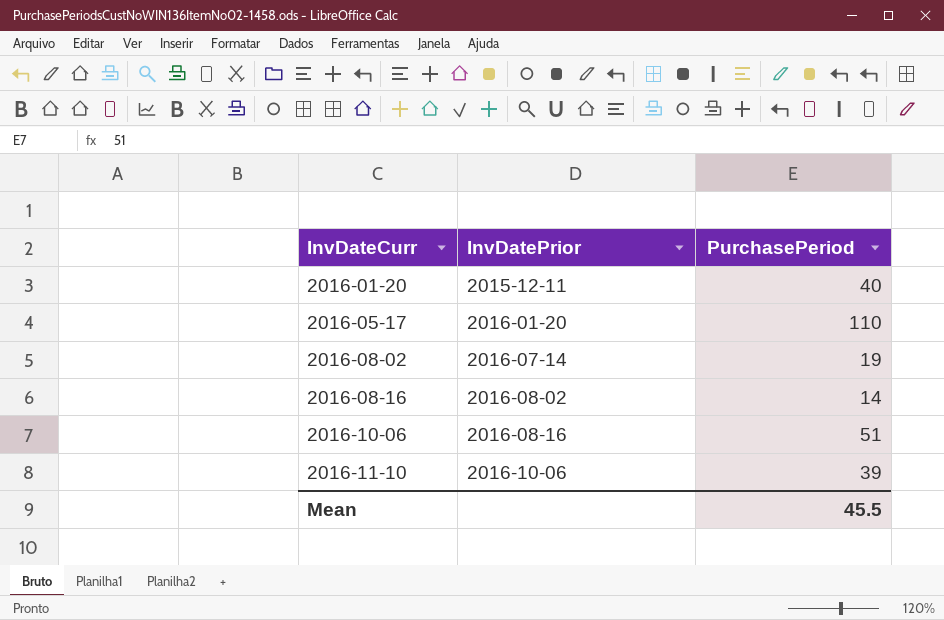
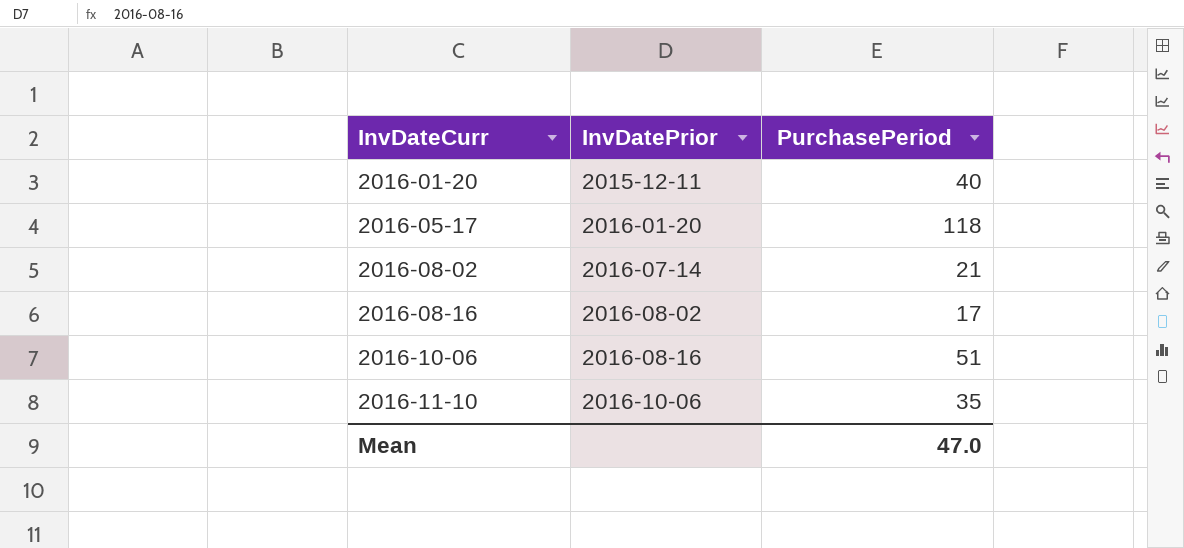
2016-05-17 | PurchasePeriod: 110 -> 118
2016-08-02 | PurchasePeriod: 19 -> 21
2016-08-16 | PurchasePeriod: 14 -> 17
2016-11-10 | PurchasePeriod: 39 -> 35
Mean | PurchasePeriod: 45.5 -> 47.0

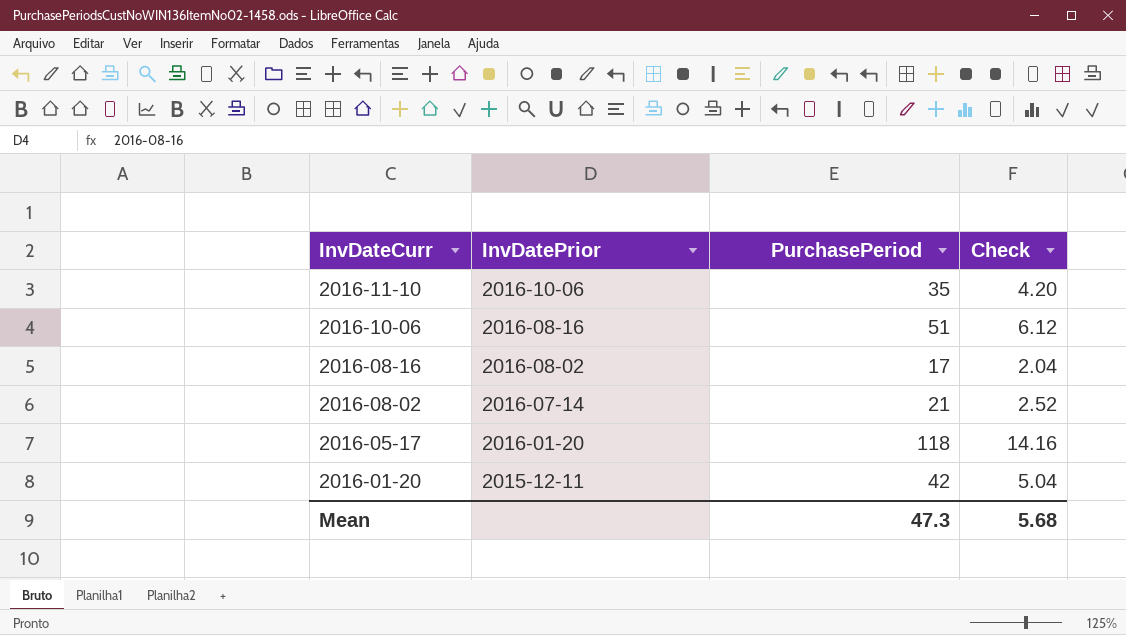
row order: InvDateCurr ascending -> InvDateCurr descending
column Check | formula: none -> [PurchasePeriod] * 0.12
2016-01-20 | PurchasePeriod: 40 -> 42
Mean | PurchasePeriod: 47.0 -> 47.3

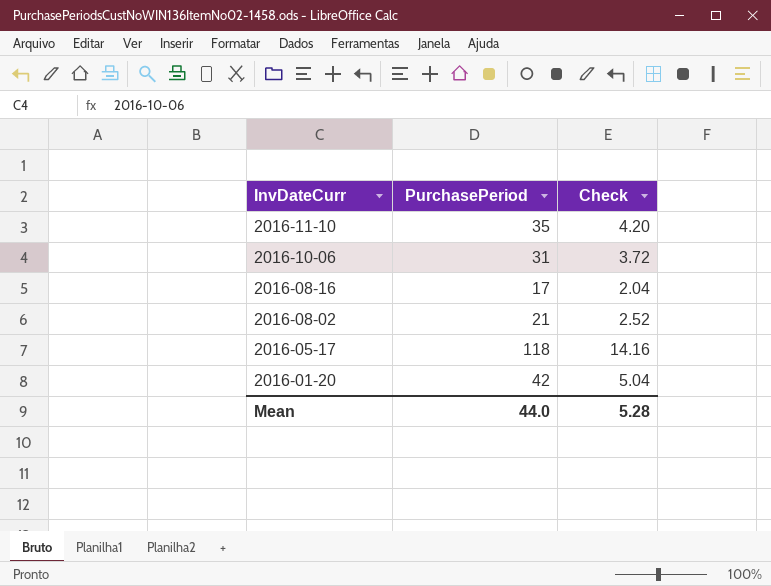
column InvDatePrior | position: 2 -> none
2016-10-06 | PurchasePeriod: 51 -> 31
2016-10-06 | Check: 6.12 -> 3.72
Mean | PurchasePeriod: 47.3 -> 44.0
Mean | Check: 5.68 -> 5.28

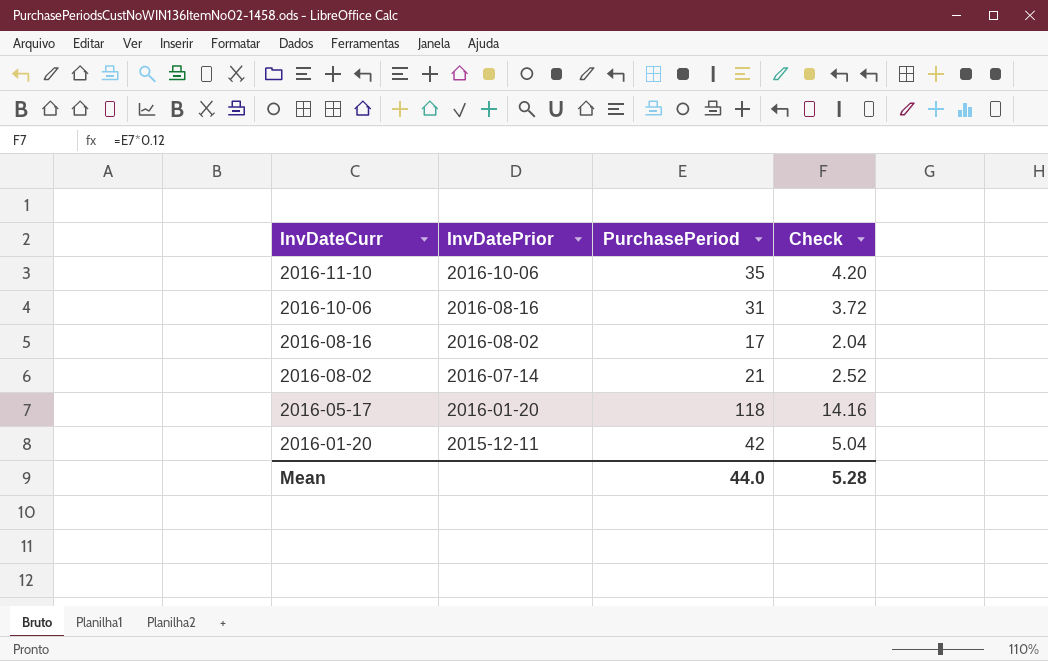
column InvDatePrior | position: none -> 2

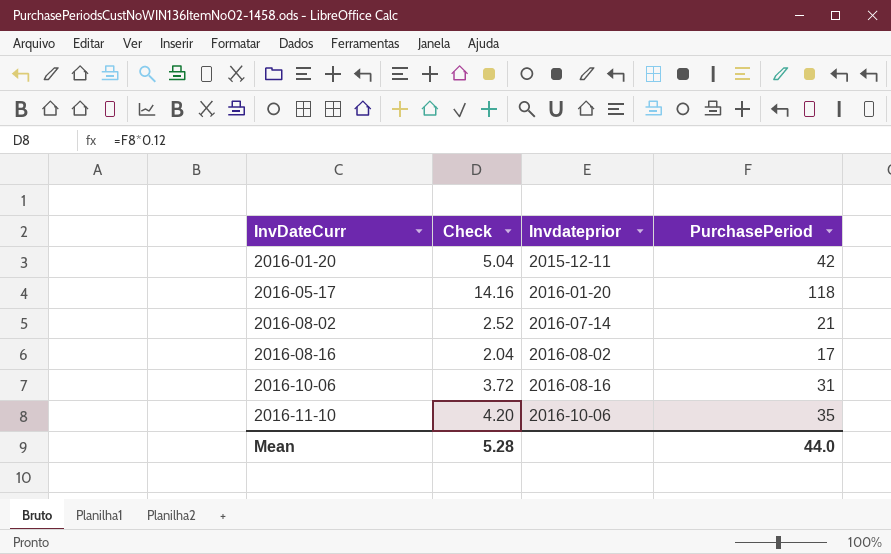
row order: InvDateCurr descending -> InvDateCurr ascending
column Check | position: 4 -> 2
column name: InvDatePrior -> Invdateprior

